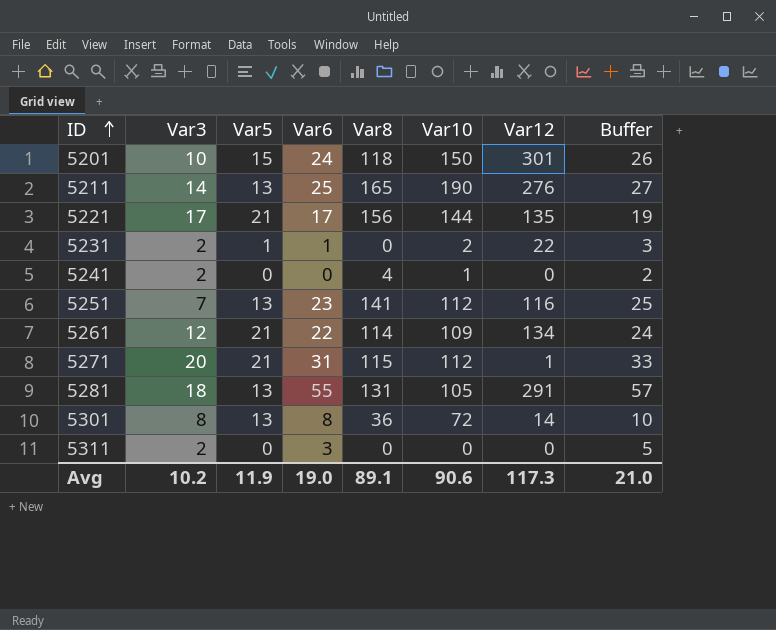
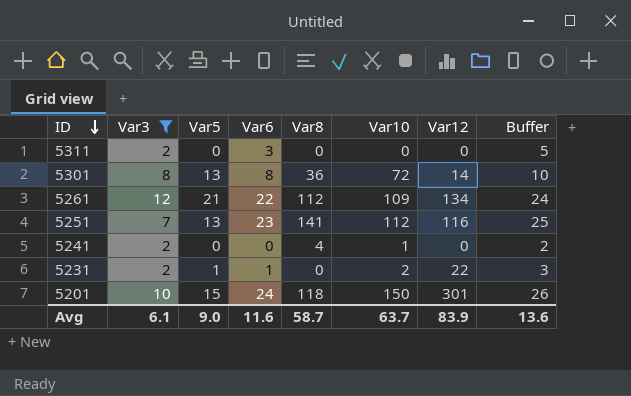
filter: none -> Var3 <= 12
row order: ID ascending -> ID descending
5261 | Var8: 114 -> 112
Avg | Var3: 10.2 -> 6.1
Avg | Var5: 11.9 -> 9.0
Avg | Var6: 19.0 -> 11.6
Avg | Var8: 89.1 -> 58.7
Avg | Var10: 90.6 -> 63.7
Avg | Var12: 117.3 -> 83.9
Avg | Buffer: 21.0 -> 13.6

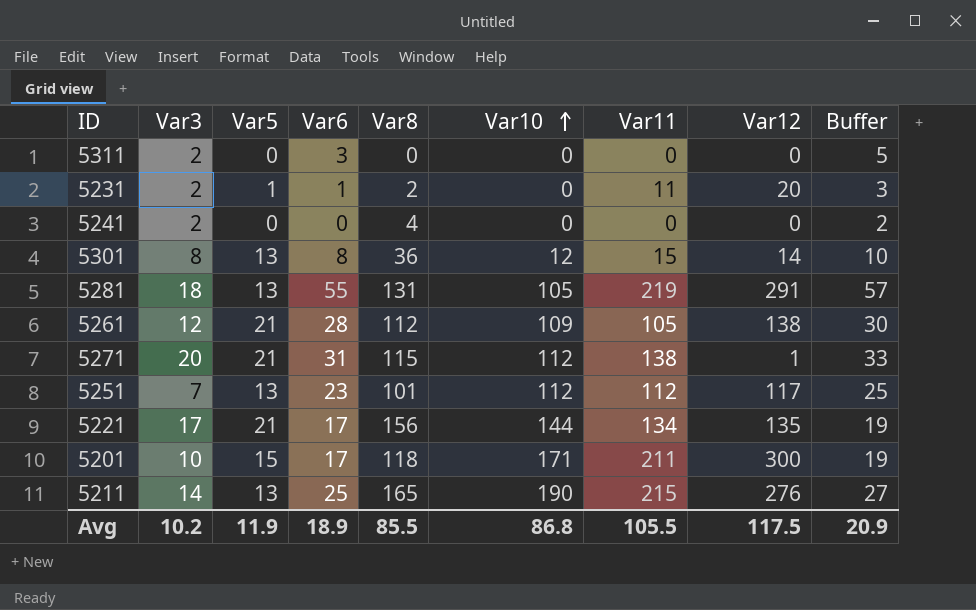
filter: Var3 <= 12 -> none
row order: ID descending -> Var10 ascending
column Var11 | position: none -> 7
5231 | Var8: 0 -> 2
5231 | Var10: 2 -> 0
5231 | Var12: 22 -> 20
5241 | Var10: 1 -> 0
5301 | Var10: 72 -> 12
5261 | Var6: 22 -> 28
5261 | Var12: 134 -> 138
5261 | Buffer: 24 -> 30
5251 | Var8: 141 -> 101
5251 | Var12: 116 -> 117
5201 | Var6: 24 -> 17
5201 | Var10: 150 -> 171
5201 | Var12: 301 -> 300
5201 | Buffer: 26 -> 19
Avg | Var3: 6.1 -> 10.2
Avg | Var5: 9.0 -> 11.9
Avg | Var6: 11.6 -> 18.9
Avg | Var8: 58.7 -> 85.5
Avg | Var10: 63.7 -> 86.8
Avg | Var12: 83.9 -> 117.5
Avg | Buffer: 13.6 -> 20.9

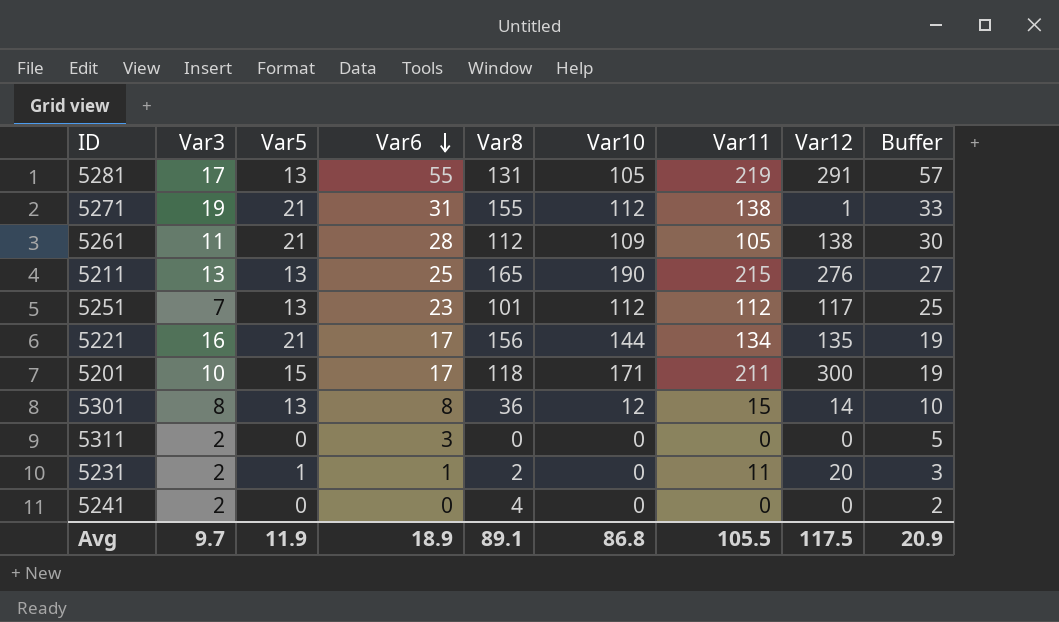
row order: Var10 ascending -> Var6 descending
5281 | Var3: 18 -> 17
5271 | Var3: 20 -> 19
5271 | Var8: 115 -> 155
5261 | Var3: 12 -> 11
5211 | Var3: 14 -> 13
5221 | Var3: 17 -> 16
Avg | Var3: 10.2 -> 9.7
Avg | Var8: 85.5 -> 89.1

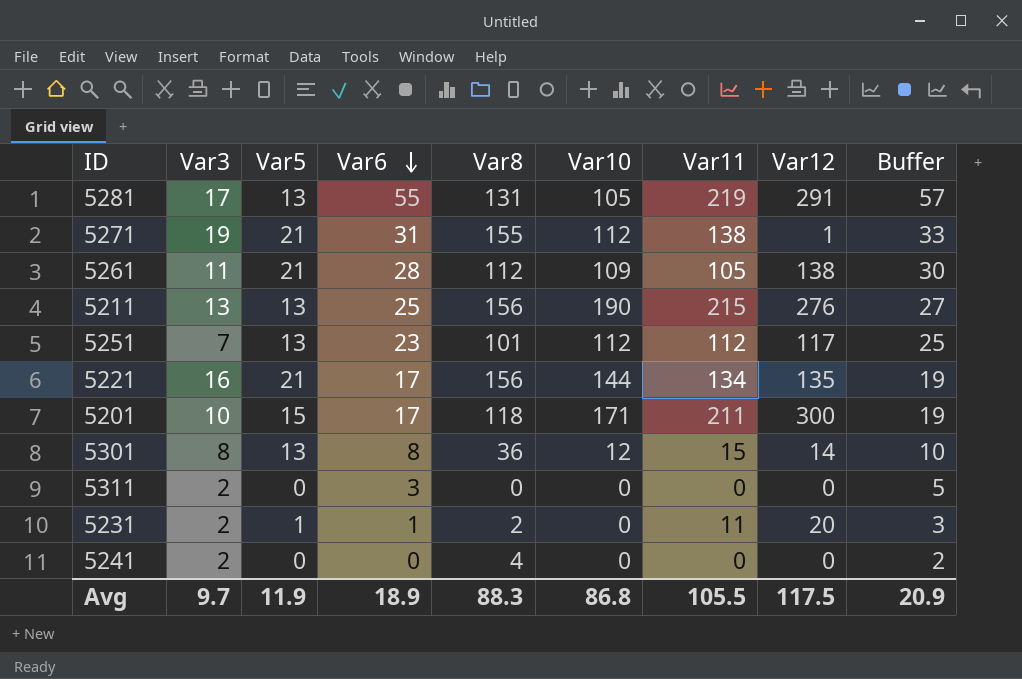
5211 | Var8: 165 -> 156
Avg | Var8: 89.1 -> 88.3

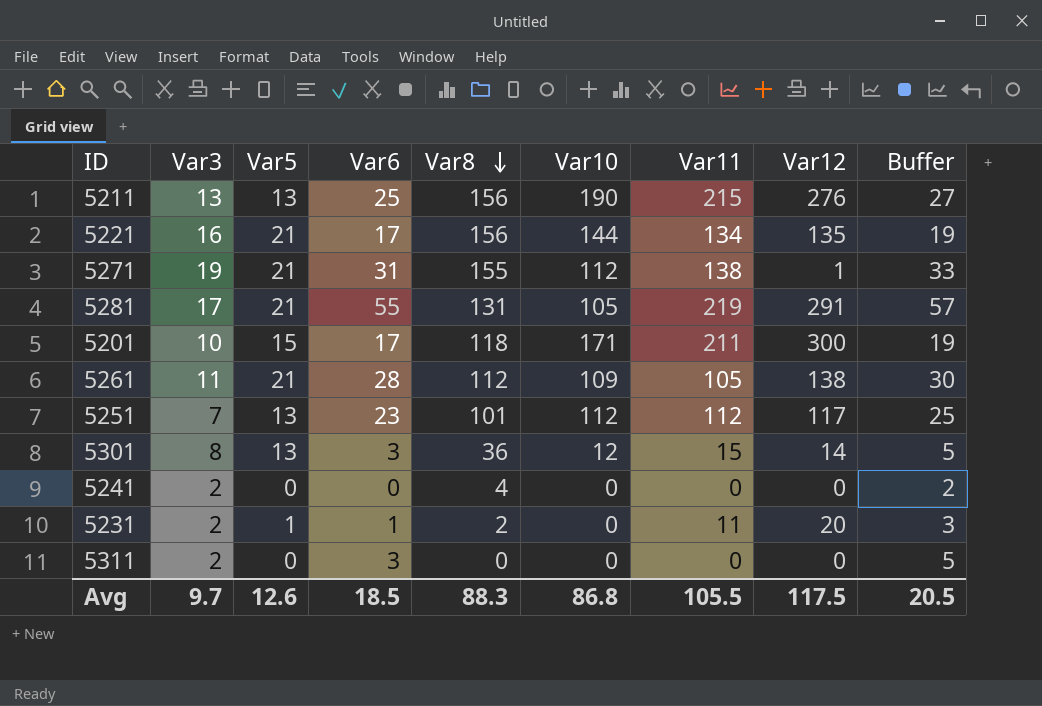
row order: Var6 descending -> Var8 descending
5281 | Var5: 13 -> 21
5301 | Var6: 8 -> 3
5301 | Buffer: 10 -> 5
Avg | Var5: 11.9 -> 12.6
Avg | Var6: 18.9 -> 18.5
Avg | Buffer: 20.9 -> 20.5

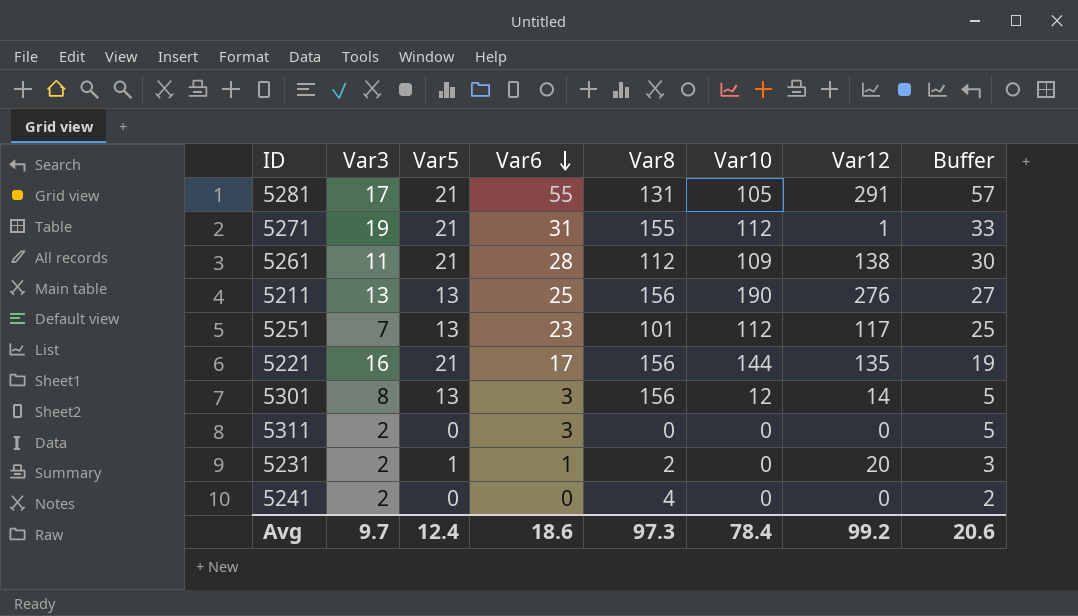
row order: Var8 descending -> Var6 descending
column Var11 | position: 7 -> none
row 5201: 10 | 15 | 17 | 118 | 171 | 211 | 300 | 19 -> none
5301 | Var8: 36 -> 156
Avg | Var5: 12.6 -> 12.4
Avg | Var6: 18.5 -> 18.6
Avg | Var8: 88.3 -> 97.3
Avg | Var10: 86.8 -> 78.4
Avg | Var12: 117.5 -> 99.2
Avg | Buffer: 20.5 -> 20.6

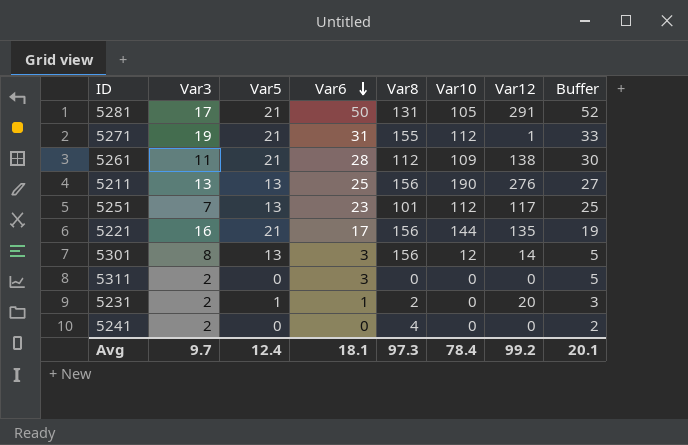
5281 | Var6: 55 -> 50
5281 | Buffer: 57 -> 52
Avg | Var6: 18.6 -> 18.1
Avg | Buffer: 20.6 -> 20.1

